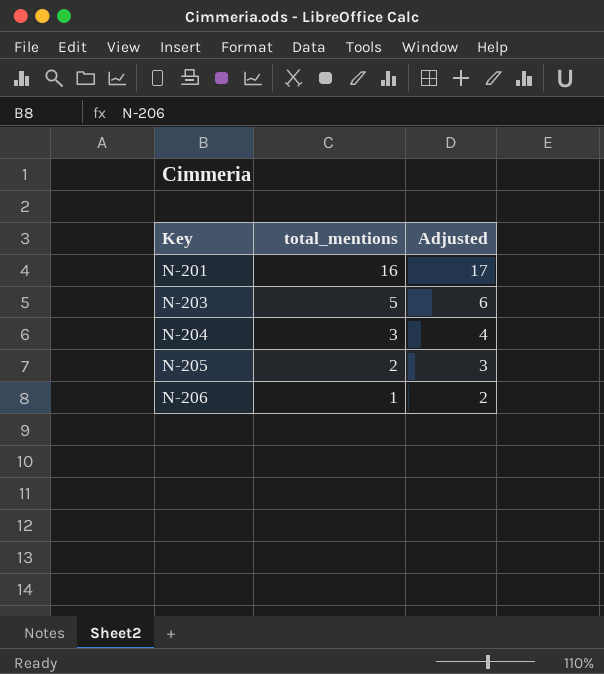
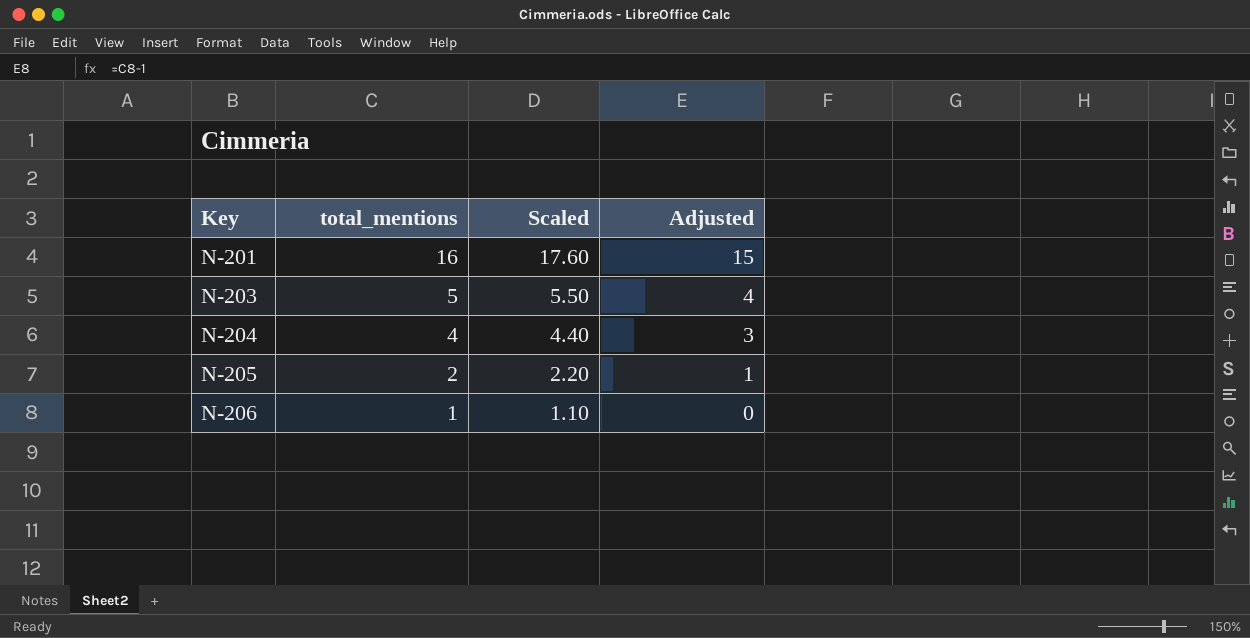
column Scaled | formula: none -> [total_mentions] * 1.1
column Adjusted | formula: [total_mentions] + 1 -> [total_mentions] - 1
N-204 | total_mentions: 3 -> 4

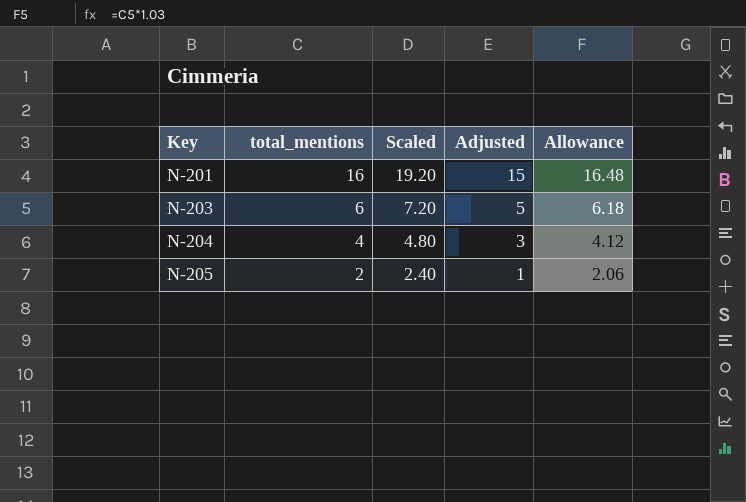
column Scaled | formula: [total_mentions] * 1.1 -> [total_mentions] * 1.2
column Allowance | formula: none -> [total_mentions] * 1.03
row N-206: 1 | 1.10 | 0 -> none
N-203 | total_mentions: 5 -> 6
N-203 | Adjusted: 4 -> 5

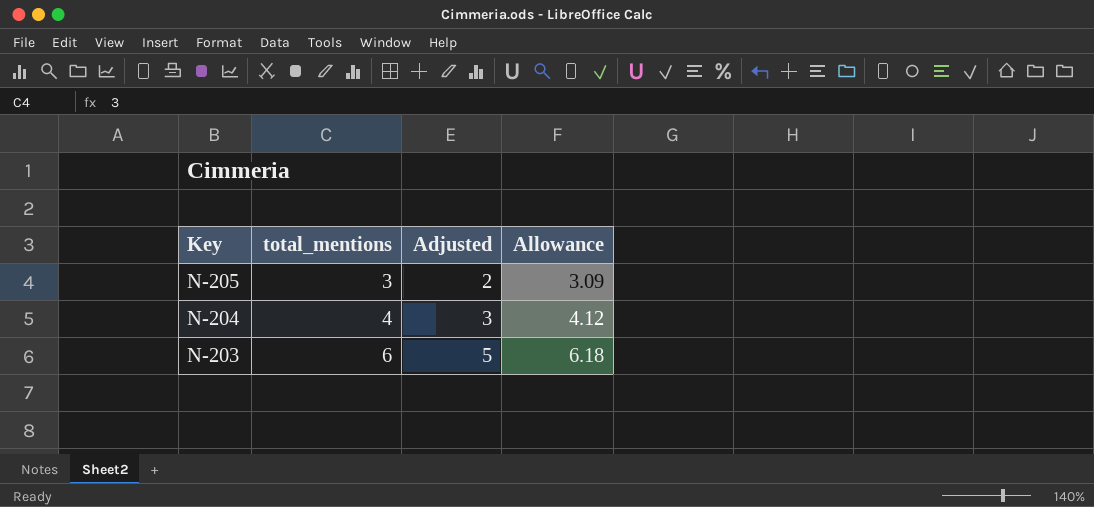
row order: Key ascending -> Key descending
column Scaled | formula: [total_mentions] * 1.2 -> none
row N-201: 16 | 19.20 | 15 | 16.48 -> none
N-205 | total_mentions: 2 -> 3
N-205 | Adjusted: 1 -> 2
N-205 | Allowance: 2.06 -> 3.09

